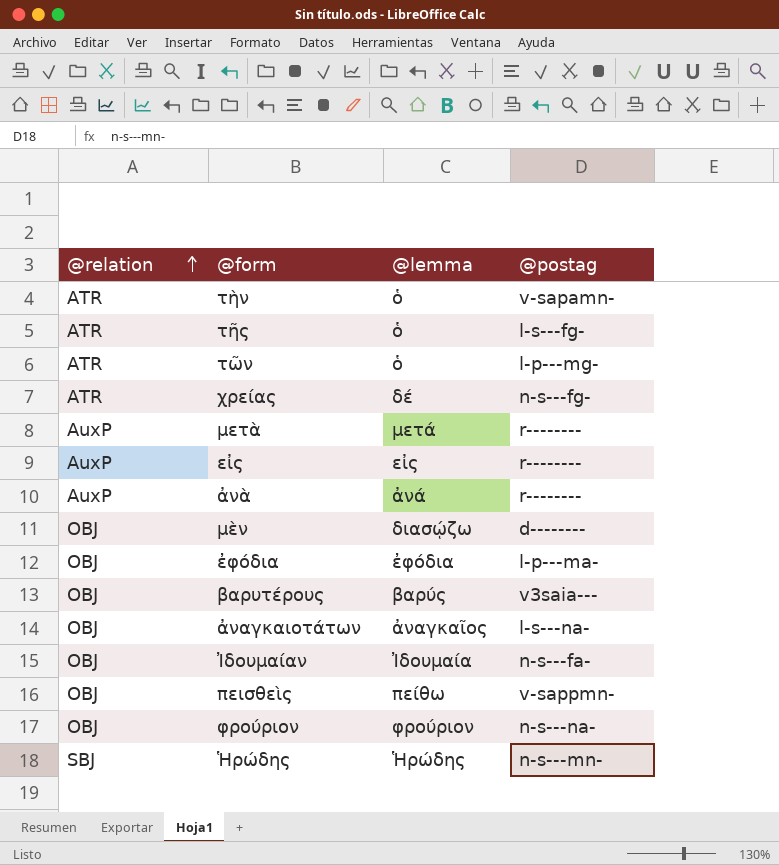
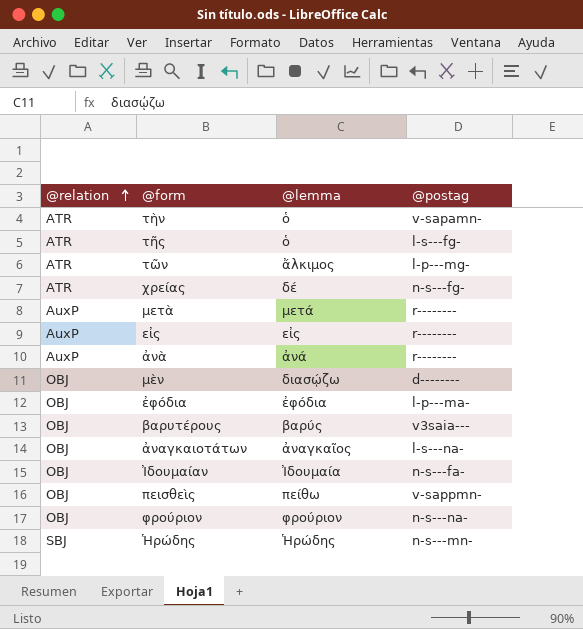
τῶν | @lemma: ὁ -> ἄλκιμος

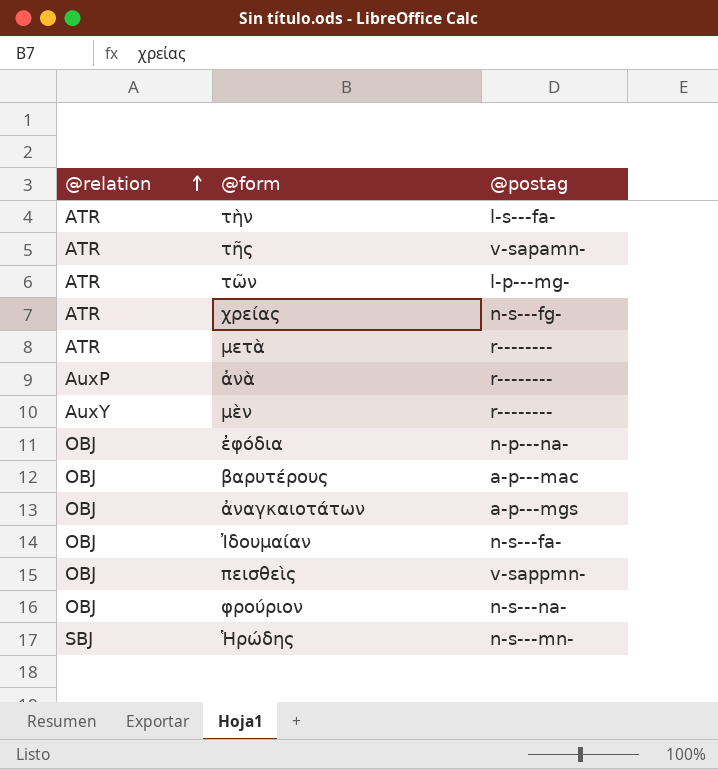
column @lemma | position: 3 -> none
row εἰς: AuxP | εἰς | r-------- -> none
τὴν | @postag: v-sapamn- -> l-s---fa-
τῆς | @postag: l-s---fg- -> v-sapamn-
μετὰ | @relation: AuxP -> ATR
μὲν | @relation: OBJ -> AuxY
μὲν | @postag: d-------- -> r--------
ἐφόδια | @postag: l-p---ma- -> n-p---na-
βαρυτέρους | @postag: v3saia--- -> a-p---mac
ἀναγκαιοτάτων | @postag: l-s---na- -> a-p---mgs

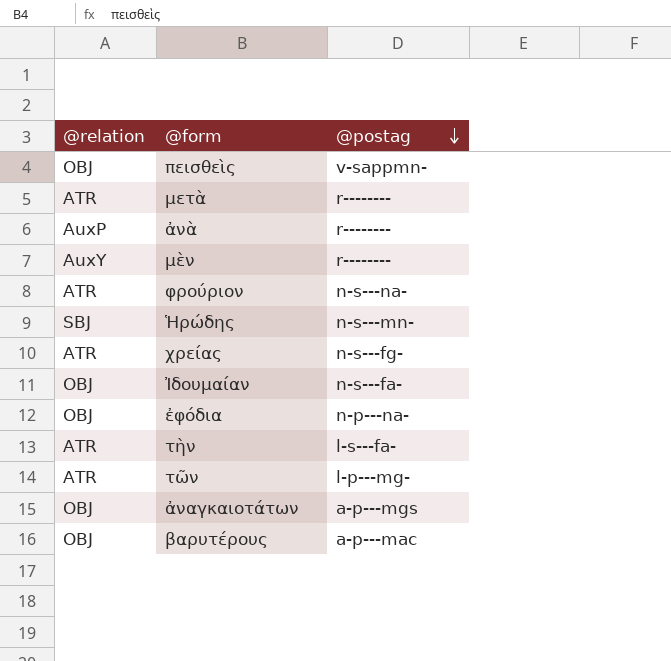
row order: @relation ascending -> @postag descending
row τῆς: ATR | v-sapamn- -> none
φρούριον | @relation: OBJ -> ATR

